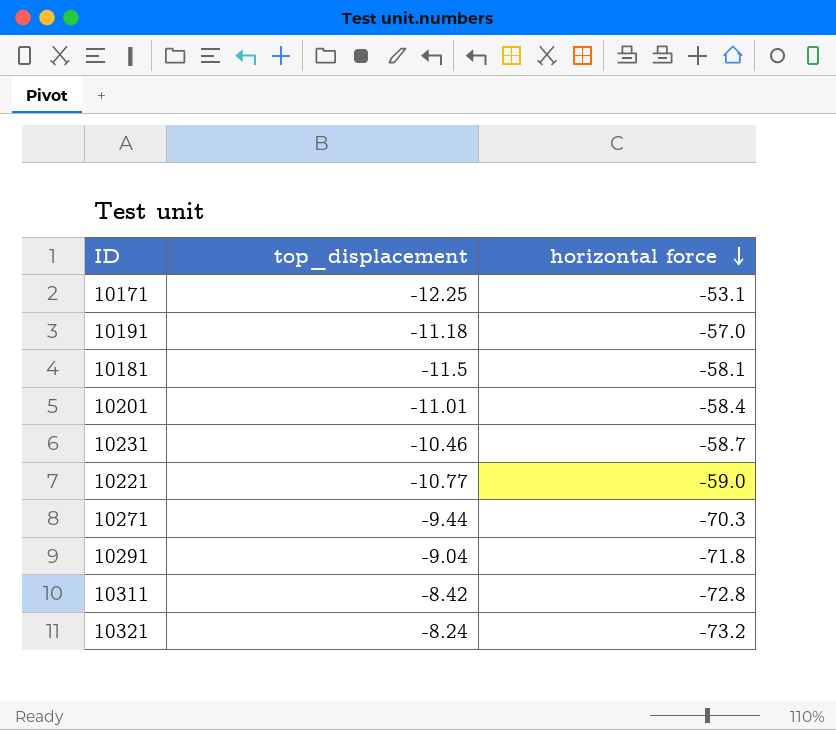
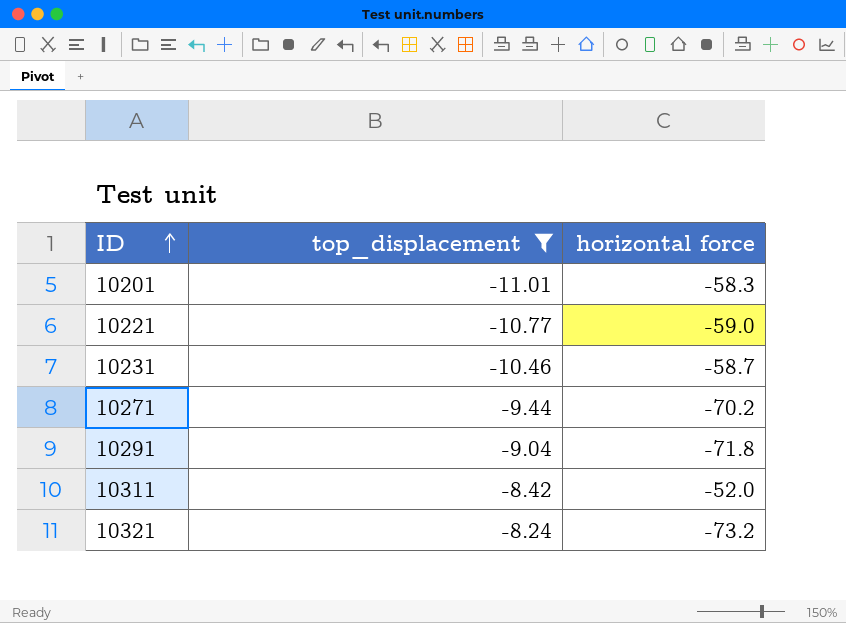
filter: none -> top_displacement >= -11.01
row order: horizontal force descending -> ID ascending
10201 | horizontal force: -58.4 -> -58.3
10271 | horizontal force: -70.3 -> -70.2
10311 | horizontal force: -72.8 -> -52.0

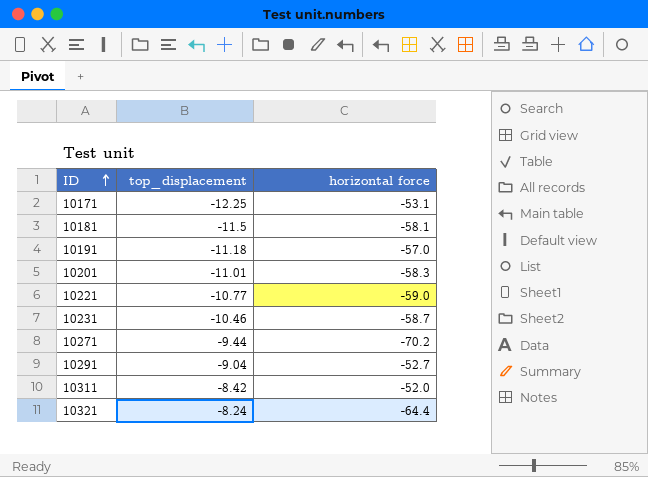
filter: top_displacement >= -11.01 -> none
10291 | horizontal force: -71.8 -> -52.7
10321 | horizontal force: -73.2 -> -64.4

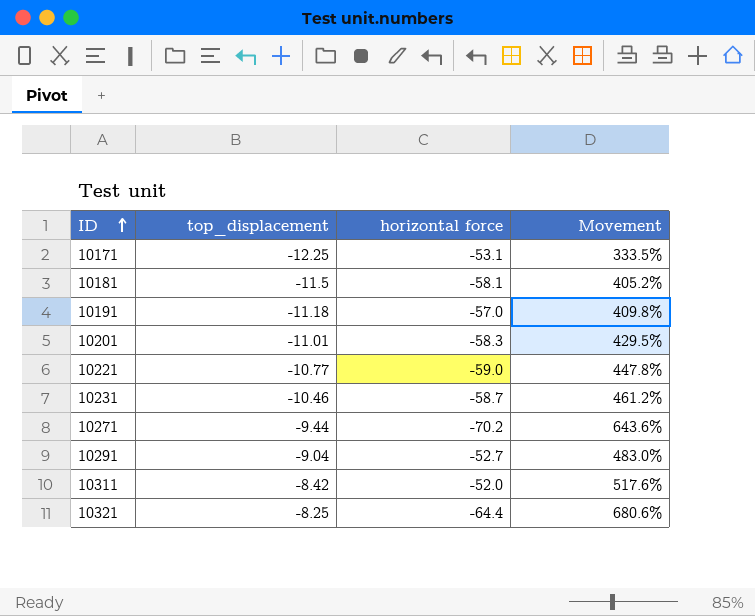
column Movement | formula: none -> ([horizontal force] - [top_displacement]) / [top_displacement]
10321 | top_displacement: -8.24 -> -8.25

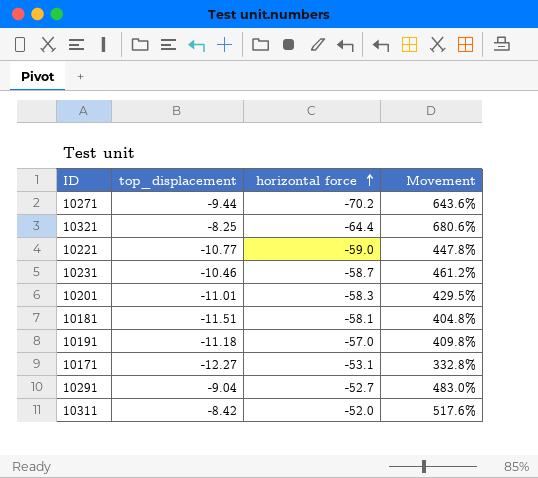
row order: ID ascending -> horizontal force ascending
10181 | top_displacement: -11.5 -> -11.51
10181 | Movement: 405.2% -> 404.8%
10171 | top_displacement: -12.25 -> -12.27
10171 | Movement: 333.5% -> 332.8%

